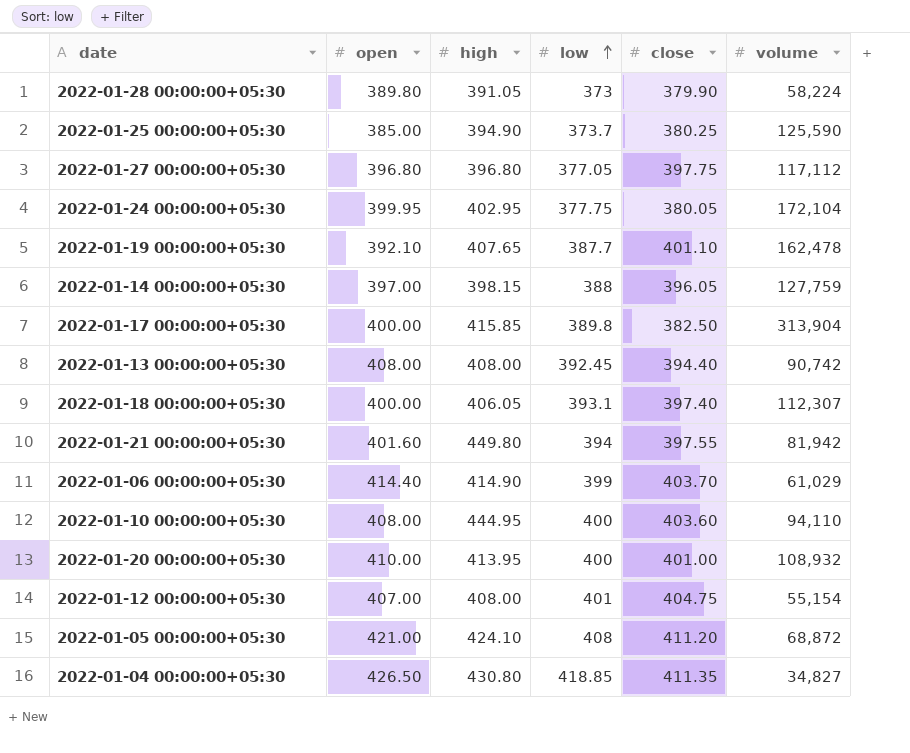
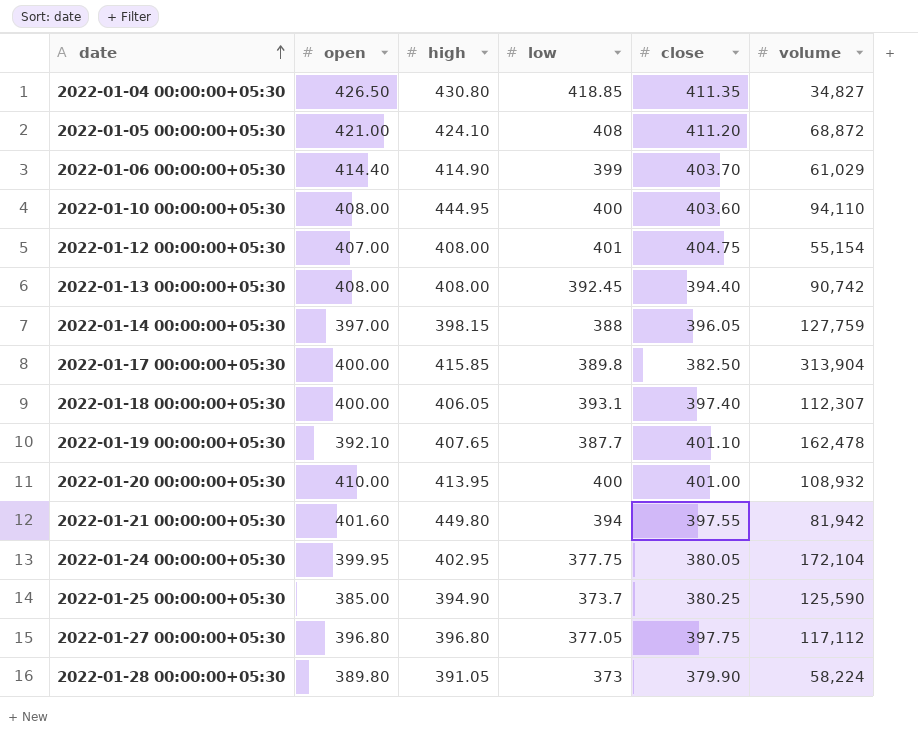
row order: low ascending -> date ascending

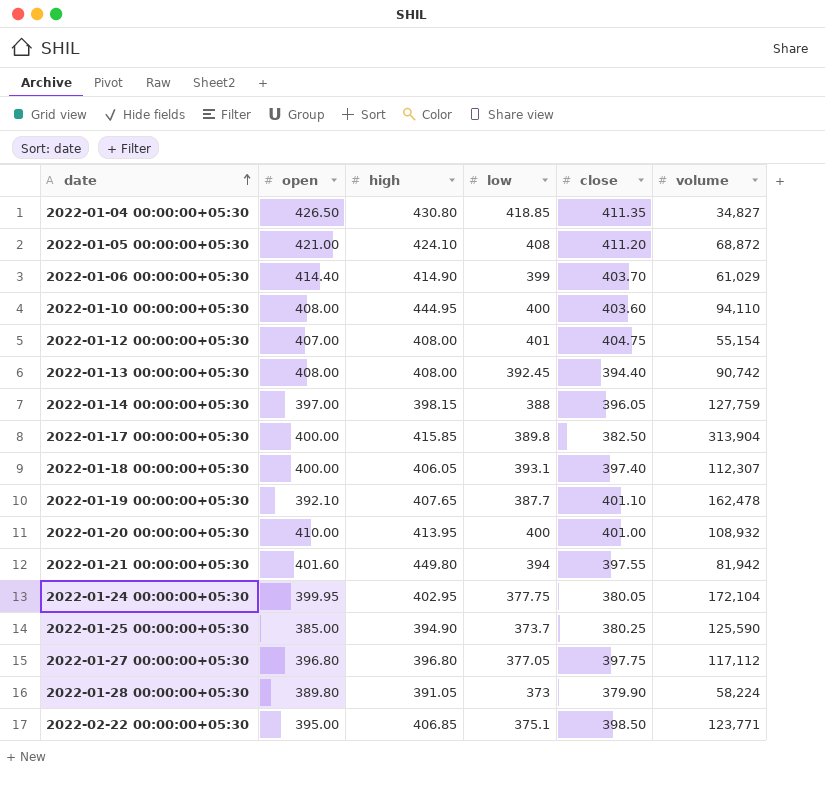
row 2022-02-22 00:00:00+05:30: none -> 395.00 | 406.85 | 375.1 | 398.50 | 123,771

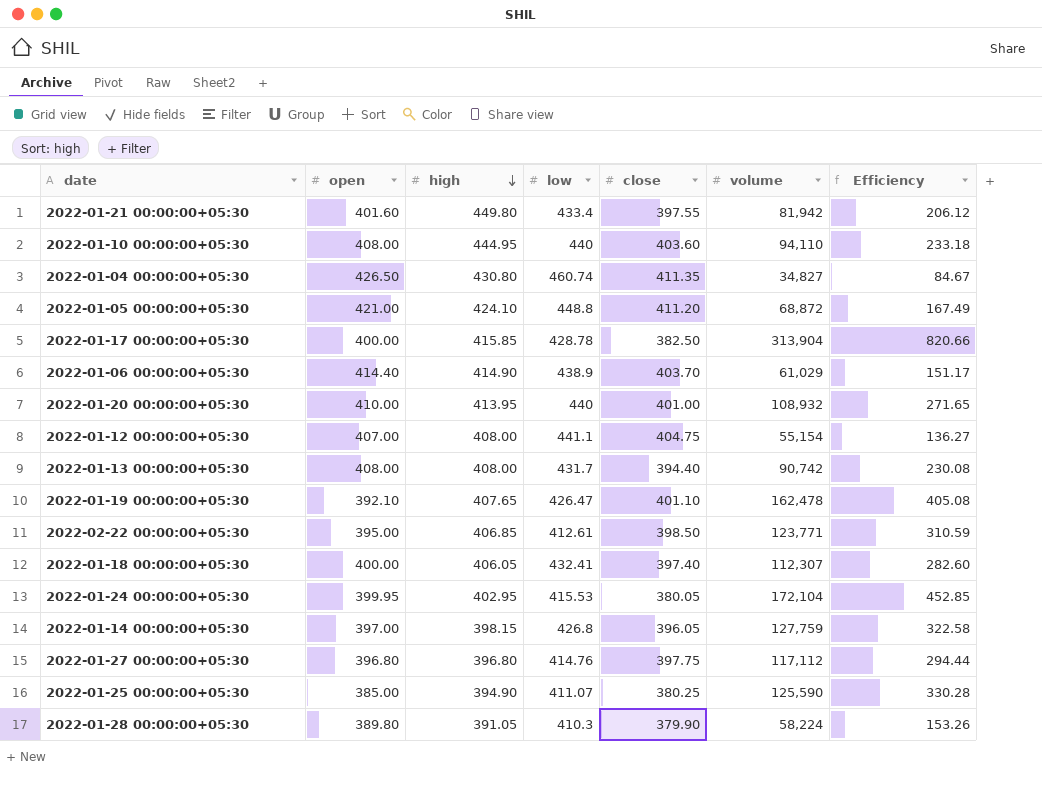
row order: date ascending -> high descending
column Efficiency | formula: none -> [volume] / [close]
2022-01-21 00:00:00+05:30 | low: 394 -> 433.4
2022-01-10 00:00:00+05:30 | low: 400 -> 440
2022-01-04 00:00:00+05:30 | low: 418.85 -> 460.74
2022-01-05 00:00:00+05:30 | low: 408 -> 448.8
2022-01-17 00:00:00+05:30 | low: 389.8 -> 428.78
2022-01-06 00:00:00+05:30 | low: 399 -> 438.9
2022-01-20 00:00:00+05:30 | low: 400 -> 440
2022-01-12 00:00:00+05:30 | low: 401 -> 441.1
2022-01-13 00:00:00+05:30 | low: 392.45 -> 431.7
2022-01-19 00:00:00+05:30 | low: 387.7 -> 426.47
2022-02-22 00:00:00+05:30 | low: 375.1 -> 412.61
2022-01-18 00:00:00+05:30 | low: 393.1 -> 432.41
2022-01-24 00:00:00+05:30 | low: 377.75 -> 415.53
2022-01-14 00:00:00+05:30 | low: 388 -> 426.8
2022-01-27 00:00:00+05:30 | low: 377.05 -> 414.76
2022-01-25 00:00:00+05:30 | low: 373.7 -> 411.07
2022-01-28 00:00:00+05:30 | low: 373 -> 410.3

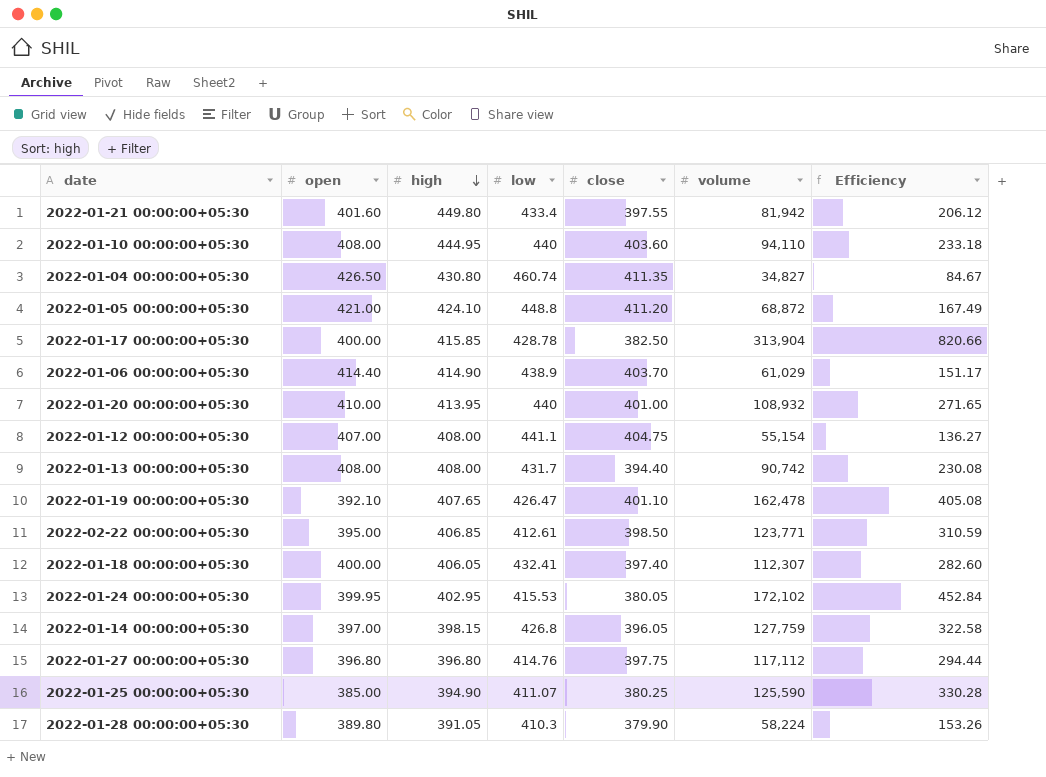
2022-01-24 00:00:00+05:30 | volume: 172,104 -> 172,102
2022-01-24 00:00:00+05:30 | Efficiency: 452.85 -> 452.84

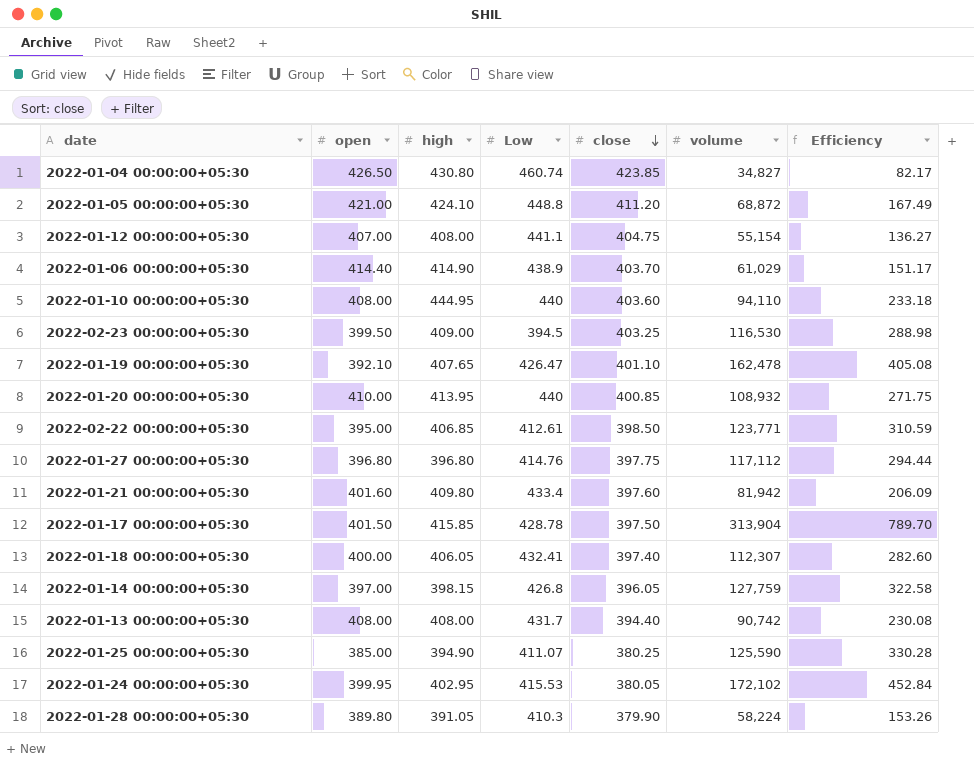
row order: high descending -> close descending
column name: low -> Low
2022-01-04 00:00:00+05:30 | close: 411.35 -> 423.85
2022-01-04 00:00:00+05:30 | Efficiency: 84.67 -> 82.17
row 2022-02-23 00:00:00+05:30: none -> 399.50 | 409.00 | 394.5 | 403.25 | 116,530 | 288.98
2022-01-20 00:00:00+05:30 | close: 401.00 -> 400.85
2022-01-20 00:00:00+05:30 | Efficiency: 271.65 -> 271.75
2022-01-21 00:00:00+05:30 | high: 449.80 -> 409.80
2022-01-21 00:00:00+05:30 | close: 397.55 -> 397.60
2022-01-21 00:00:00+05:30 | Efficiency: 206.12 -> 206.09
2022-01-17 00:00:00+05:30 | open: 400.00 -> 401.50
2022-01-17 00:00:00+05:30 | close: 382.50 -> 397.50
2022-01-17 00:00:00+05:30 | Efficiency: 820.66 -> 789.70

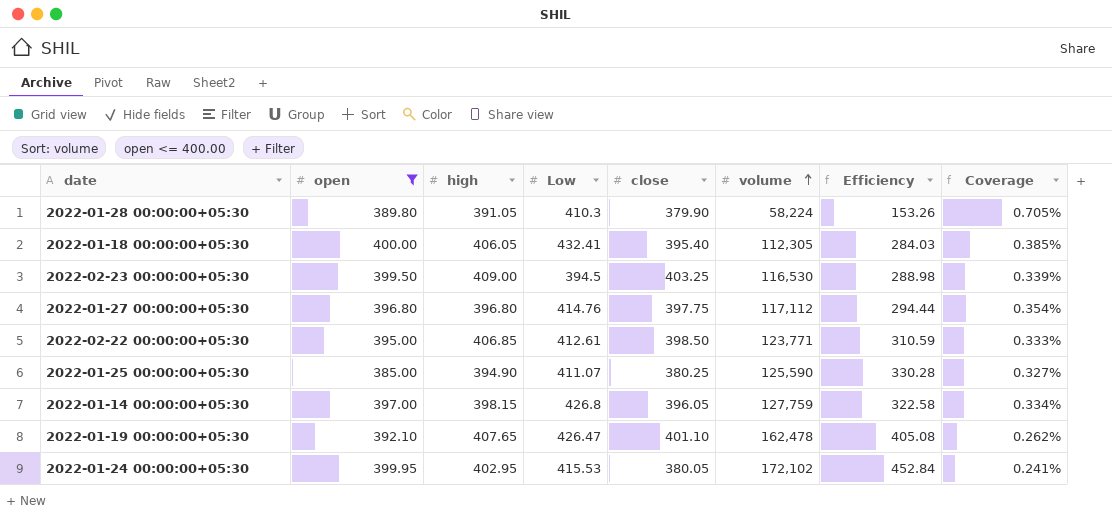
filter: none -> open <= 400.00
row order: close descending -> volume ascending
column Coverage | formula: none -> [Low] / [volume]
2022-01-18 00:00:00+05:30 | close: 397.40 -> 395.40
2022-01-18 00:00:00+05:30 | volume: 112,307 -> 112,305
2022-01-18 00:00:00+05:30 | Efficiency: 282.60 -> 284.03

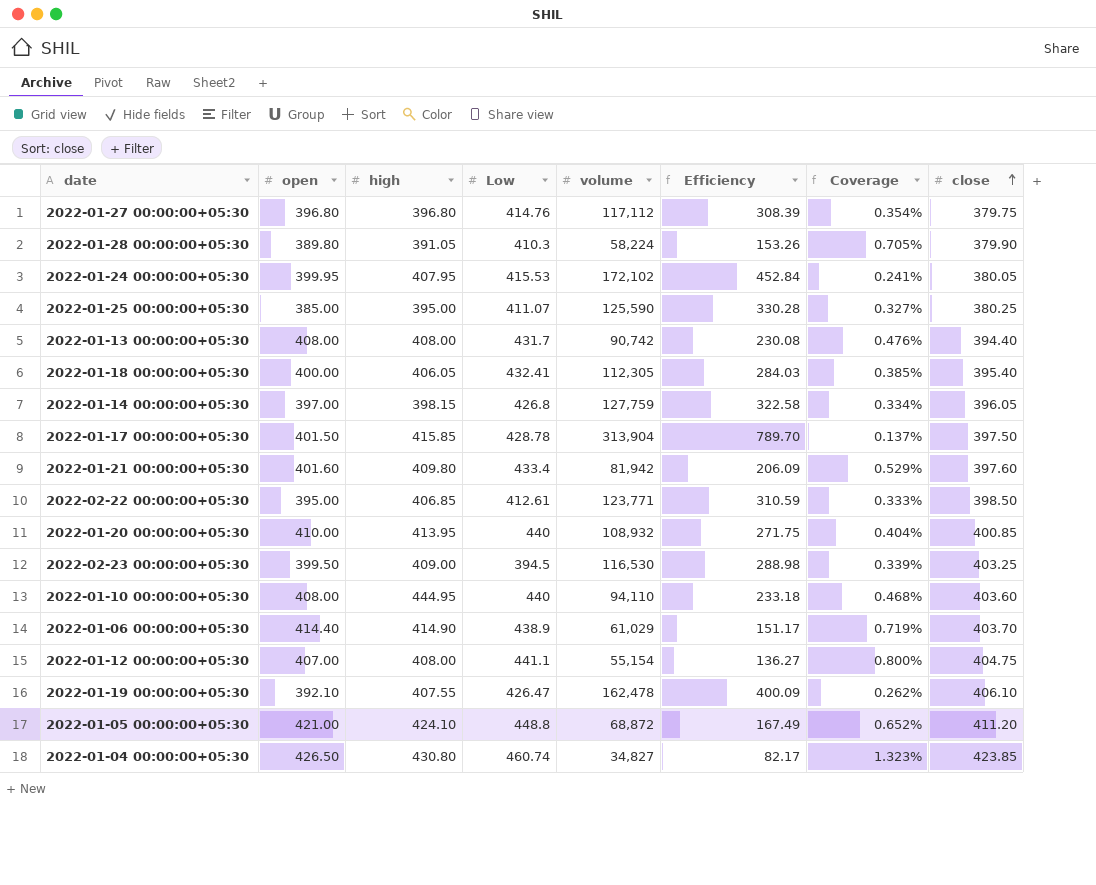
filter: open <= 400.00 -> none
row order: volume ascending -> close ascending
column close | position: 5 -> 8
2022-01-27 00:00:00+05:30 | Efficiency: 294.44 -> 308.39
2022-01-27 00:00:00+05:30 | close: 397.75 -> 379.75
2022-01-24 00:00:00+05:30 | high: 402.95 -> 407.95
2022-01-25 00:00:00+05:30 | high: 394.90 -> 395.00
2022-01-19 00:00:00+05:30 | high: 407.65 -> 407.55
2022-01-19 00:00:00+05:30 | Efficiency: 405.08 -> 400.09
2022-01-19 00:00:00+05:30 | close: 401.10 -> 406.10

